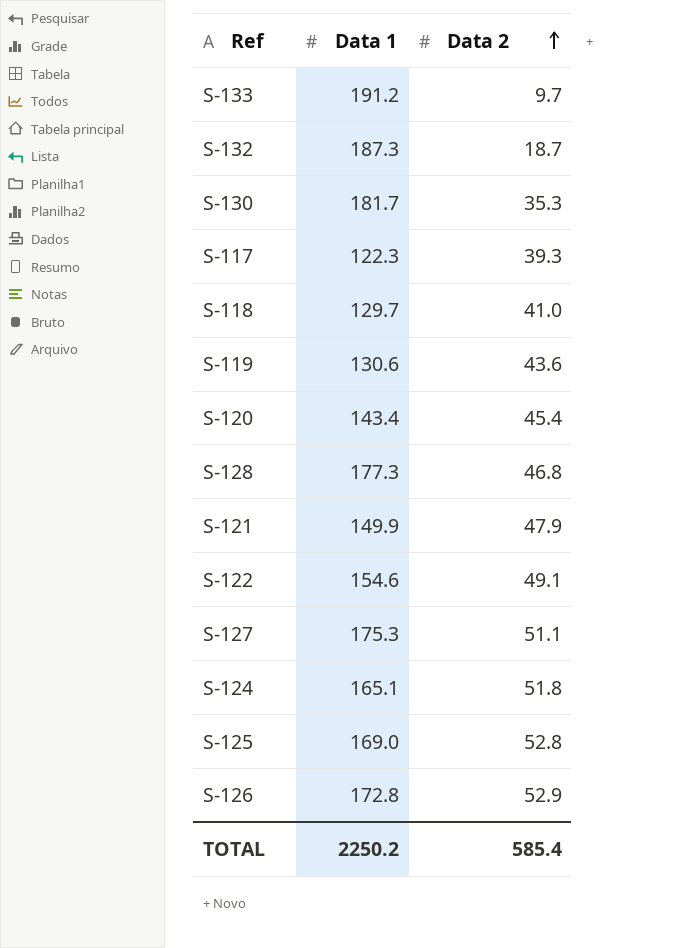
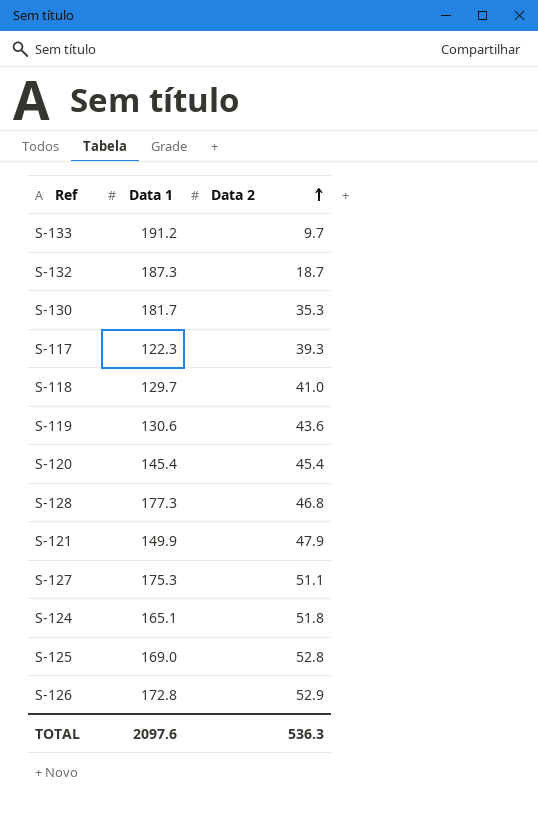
row S-122: 154.6 | 49.1 -> none
S-120 | Data 1: 143.4 -> 145.4
TOTAL | Data 1: 2250.2 -> 2097.6
TOTAL | Data 2: 585.4 -> 536.3

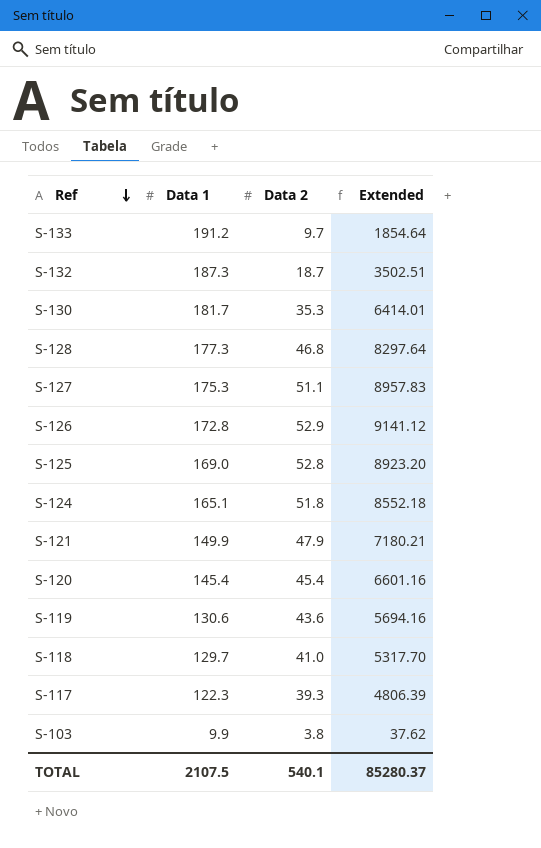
row order: Data 2 ascending -> Ref descending
column Extended | formula: none -> [Data 1] * [Data 2]
row S-103: none -> 9.9 | 3.8 | 37.62
TOTAL | Data 1: 2097.6 -> 2107.5
TOTAL | Data 2: 536.3 -> 540.1

